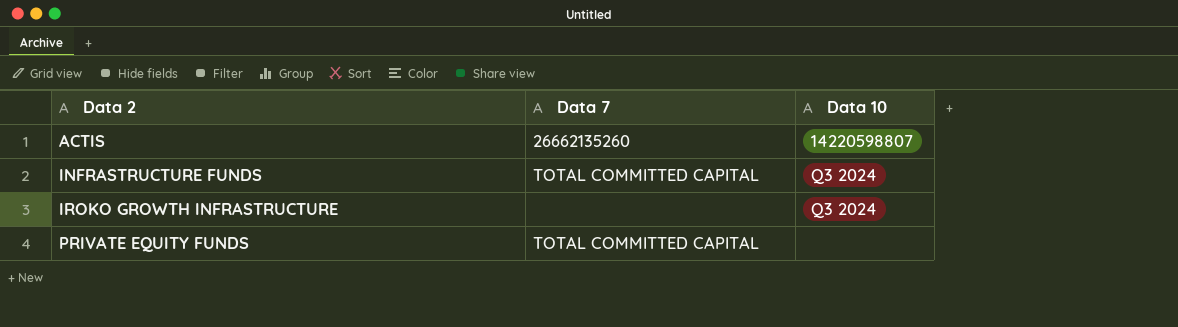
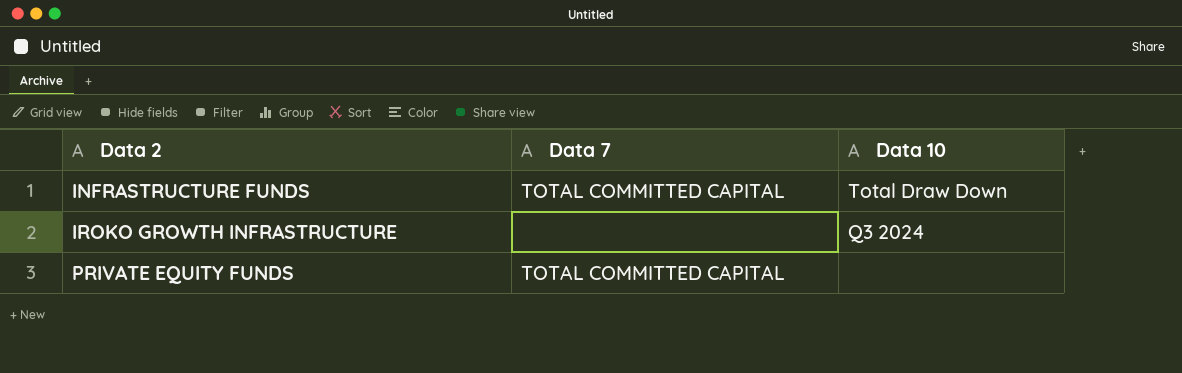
row ACTIS: 26662135260 | 14220598807 -> none
INFRASTRUCTURE FUNDS | Data 10: Q3 2024 -> Total Draw Down

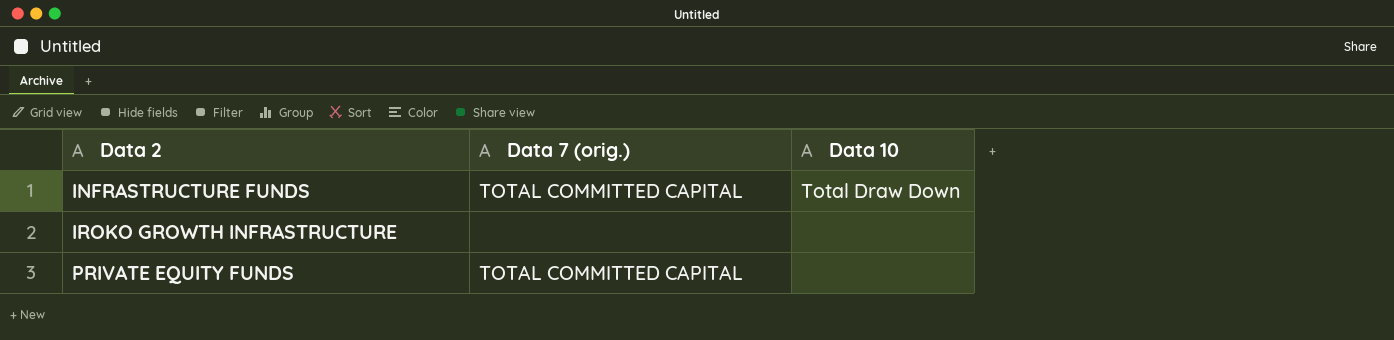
column name: Data 7 -> Data 7 (orig.)
IROKO GROWTH INFRASTRUCTURE | Data 10: Q3 2024 -> none

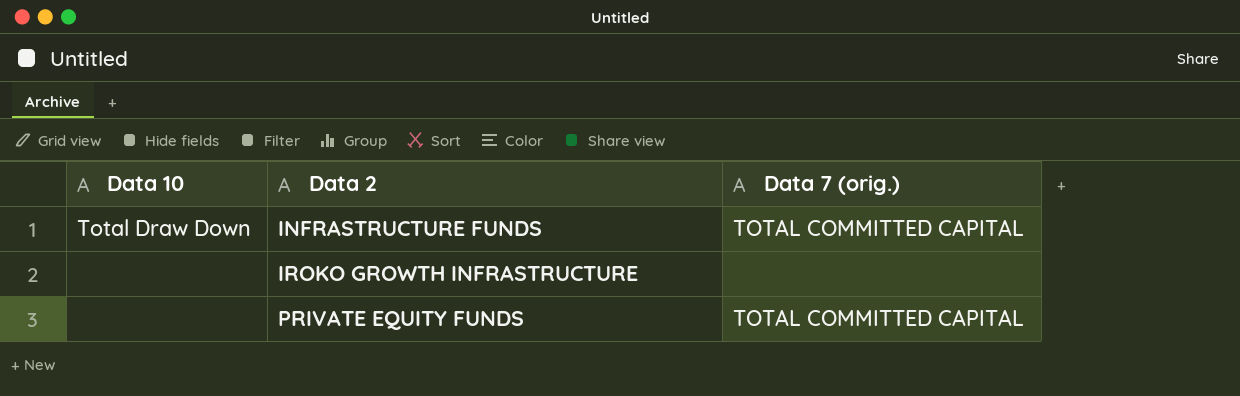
column Data 10 | position: 3 -> 1

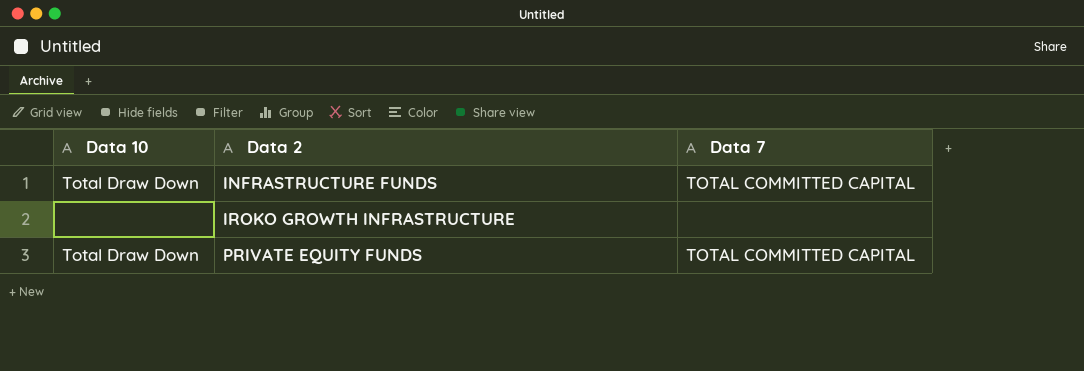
column name: Data 7 (orig.) -> Data 7
PRIVATE EQUITY FUNDS | Data 10: none -> Total Draw Down

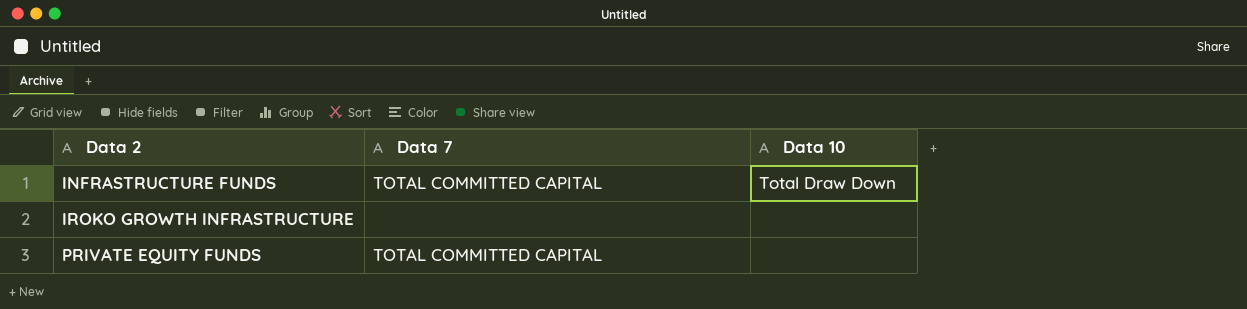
column Data 10 | position: 1 -> 3
PRIVATE EQUITY FUNDS | Data 10: Total Draw Down -> none

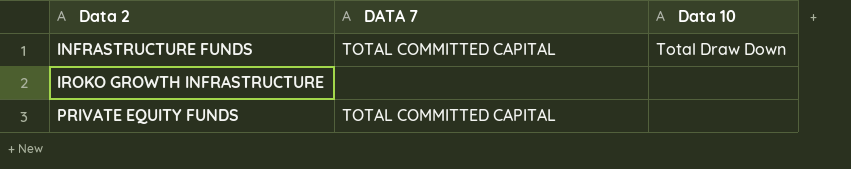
column name: Data 7 -> DATA 7

